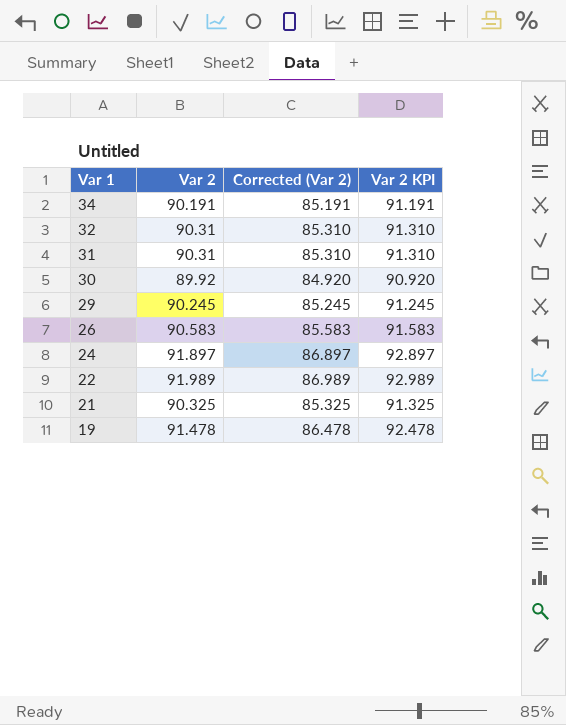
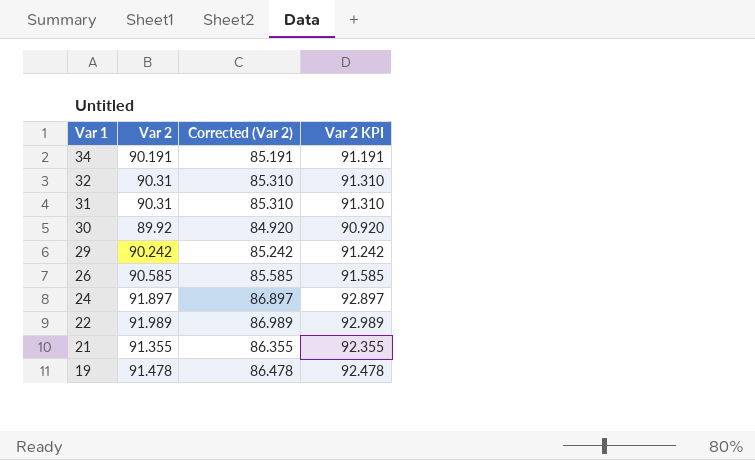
29 | Var 2: 90.245 -> 90.242
29 | Corrected (Var 2): 85.245 -> 85.242
29 | Var 2 KPI: 91.245 -> 91.242
26 | Var 2: 90.583 -> 90.585
26 | Corrected (Var 2): 85.583 -> 85.585
26 | Var 2 KPI: 91.583 -> 91.585
21 | Var 2: 90.325 -> 91.355
21 | Corrected (Var 2): 85.325 -> 86.355
21 | Var 2 KPI: 91.325 -> 92.355

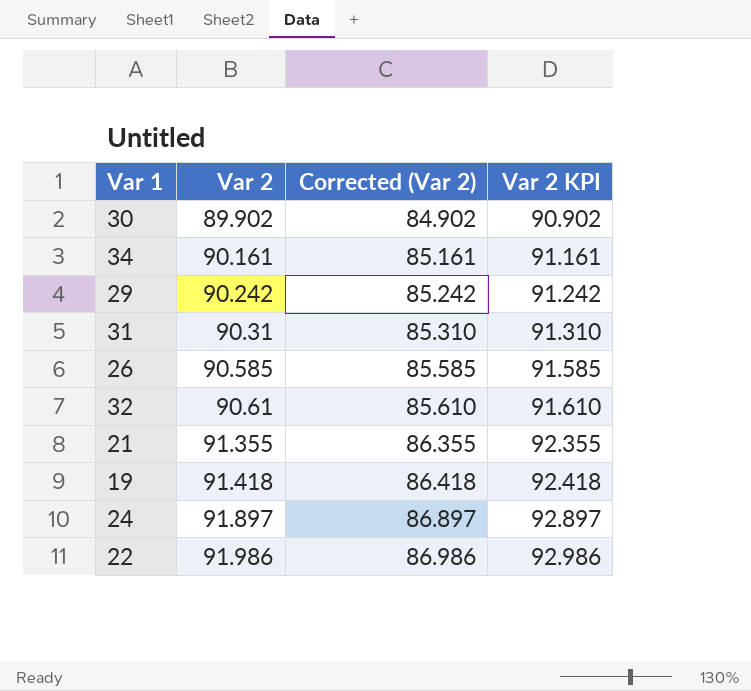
row order: Var 1 descending -> Var 2 ascending
30 | Var 2: 89.92 -> 89.902
30 | Corrected (Var 2): 84.920 -> 84.902
30 | Var 2 KPI: 90.920 -> 90.902
34 | Var 2: 90.191 -> 90.161
34 | Corrected (Var 2): 85.191 -> 85.161
34 | Var 2 KPI: 91.191 -> 91.161
32 | Var 2: 90.31 -> 90.61
32 | Corrected (Var 2): 85.310 -> 85.610
32 | Var 2 KPI: 91.310 -> 91.610
19 | Var 2: 91.478 -> 91.418
19 | Corrected (Var 2): 86.478 -> 86.418
19 | Var 2 KPI: 92.478 -> 92.418
22 | Var 2: 91.989 -> 91.986
22 | Corrected (Var 2): 86.989 -> 86.986
22 | Var 2 KPI: 92.989 -> 92.986

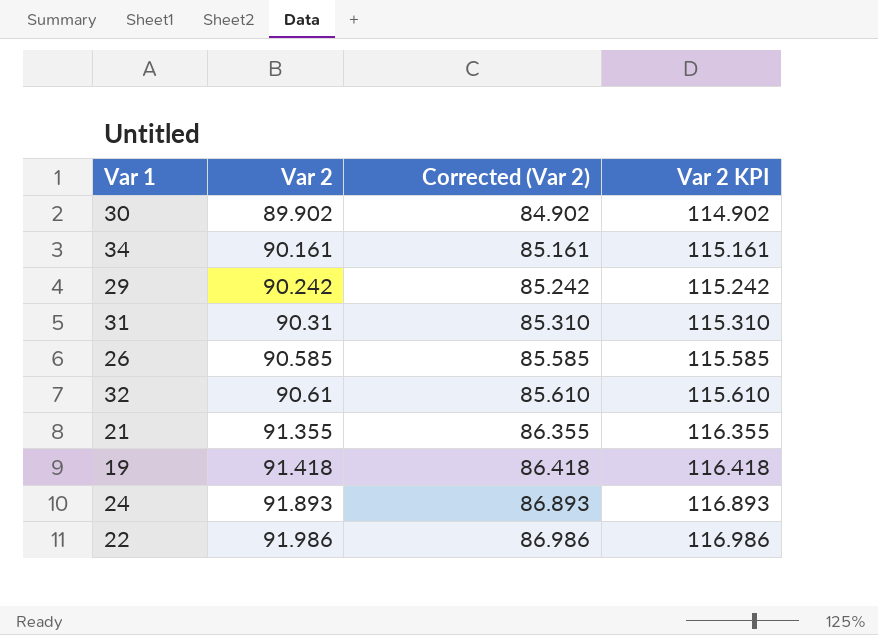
column Var 2 KPI | formula: [Var 2] + 1 -> [Var 2] + 25
24 | Var 2: 91.897 -> 91.893
24 | Corrected (Var 2): 86.897 -> 86.893

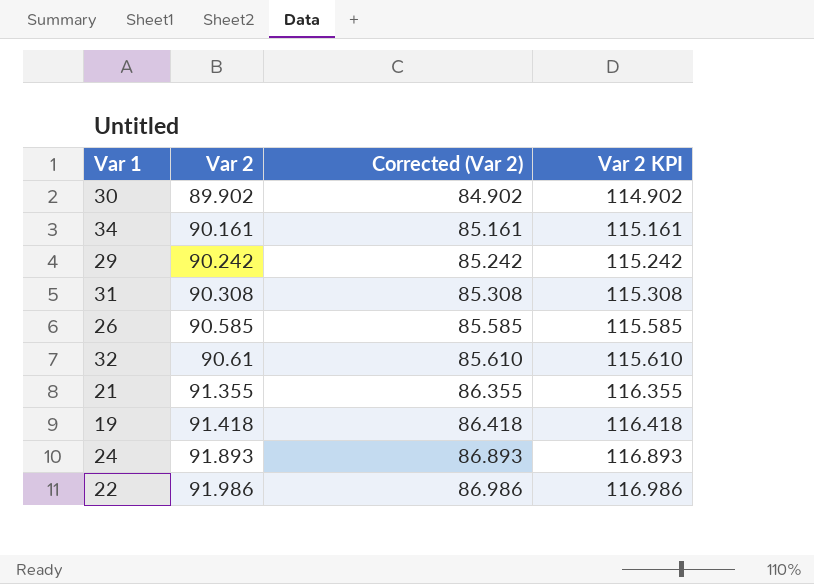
31 | Var 2: 90.31 -> 90.308
31 | Corrected (Var 2): 85.310 -> 85.308
31 | Var 2 KPI: 115.310 -> 115.308

